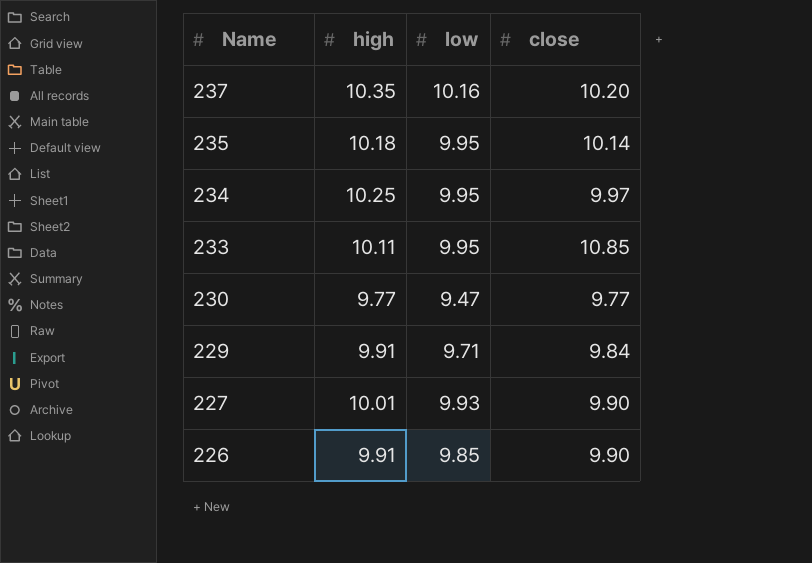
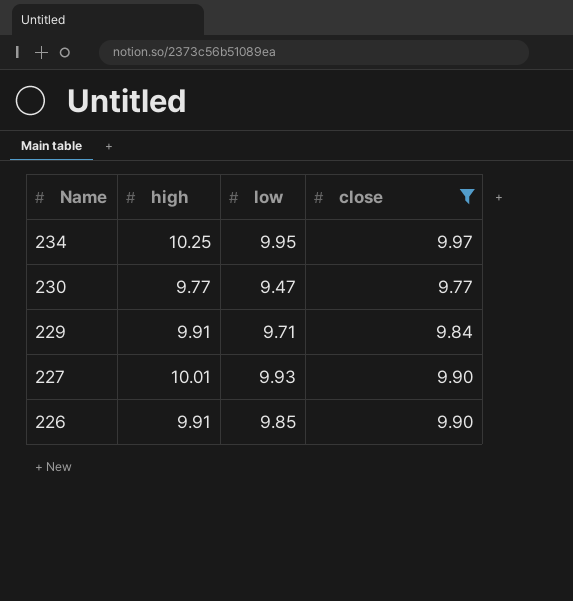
filter: none -> close <= 9.97

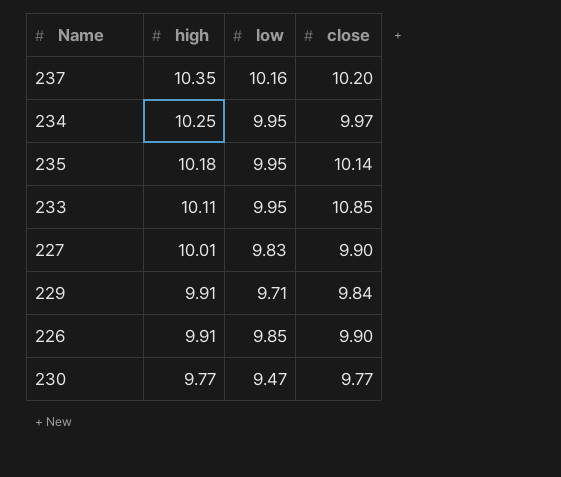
filter: close <= 9.97 -> none
row order: Name descending -> high descending
227 | low: 9.93 -> 9.83

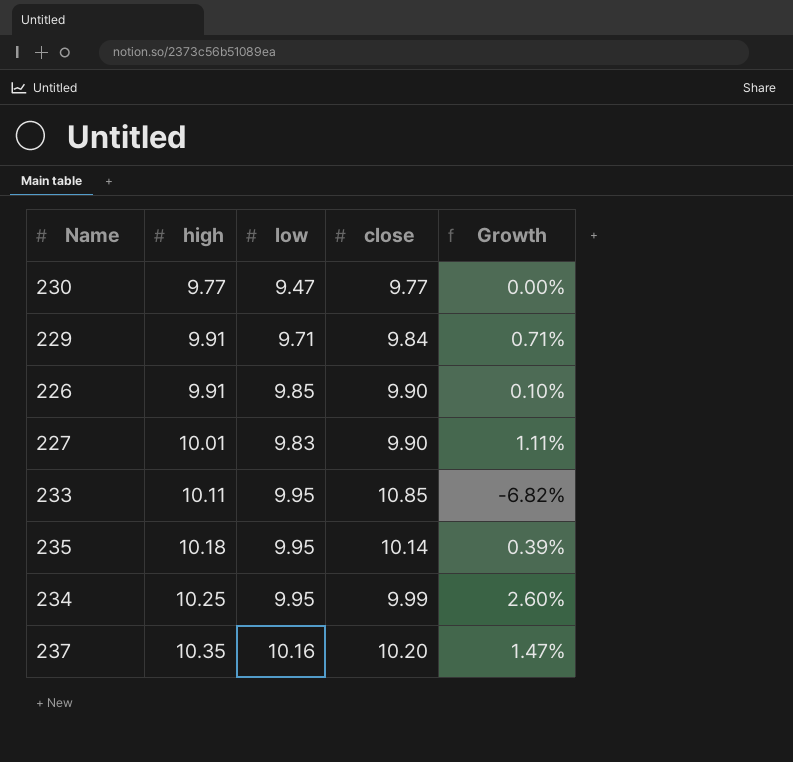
row order: high descending -> high ascending
column Growth | formula: none -> ([high] - [close]) / [close]
234 | close: 9.97 -> 9.99

